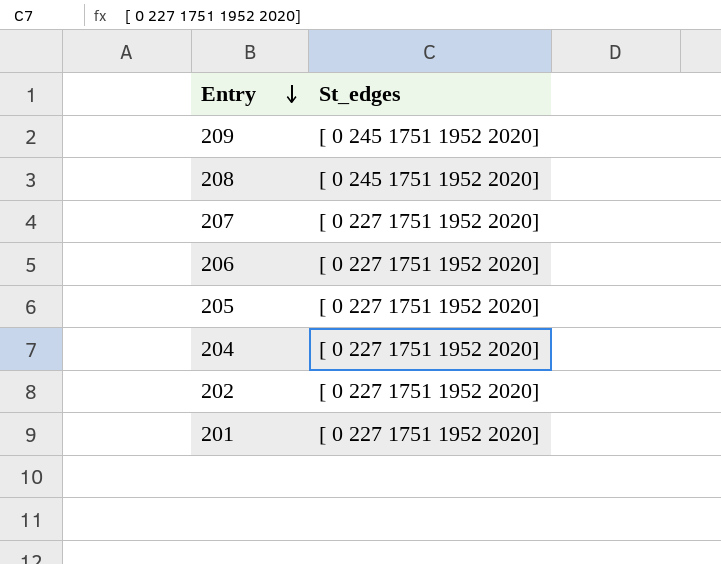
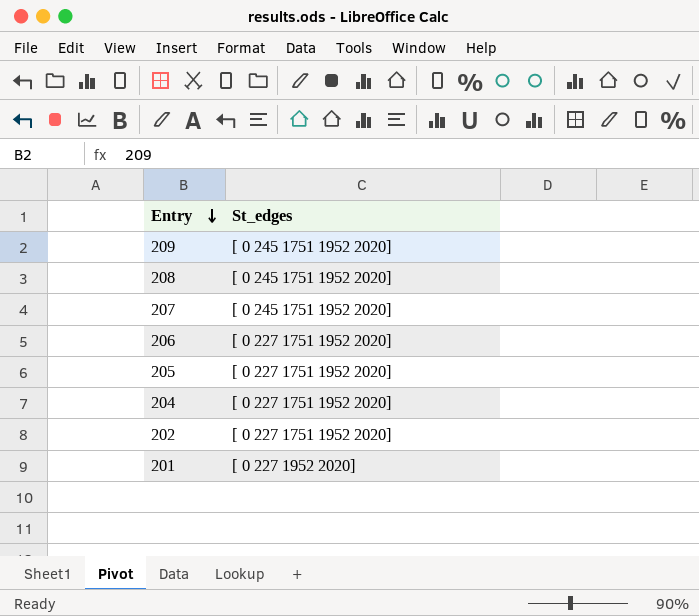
207 | St_edges: [ 0 227 1751 1952 2020] -> [ 0 245 1751 1952 2020]
201 | St_edges: [ 0 227 1751 1952 2020] -> [ 0 227 1952 2020]

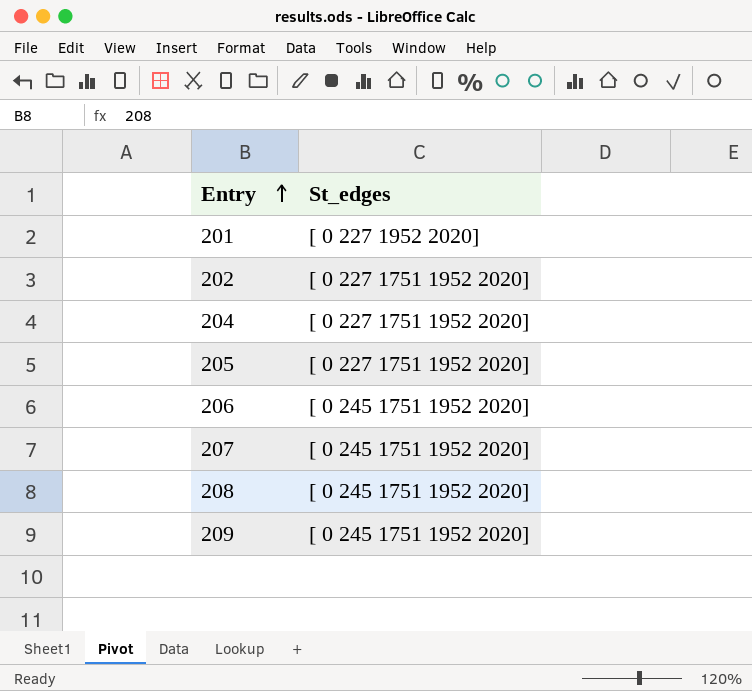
row order: Entry descending -> Entry ascending
206 | St_edges: [ 0 227 1751 1952 2020] -> [ 0 245 1751 1952 2020]

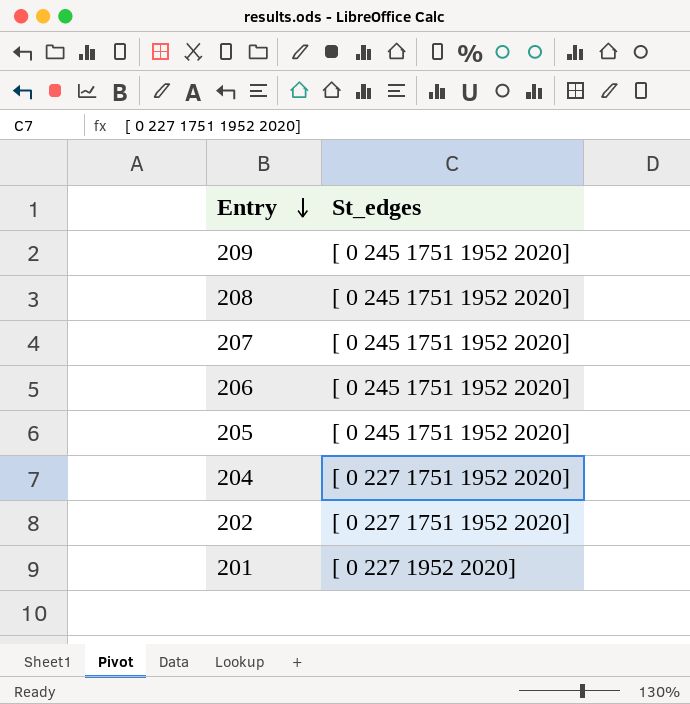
row order: Entry ascending -> Entry descending
205 | St_edges: [ 0 227 1751 1952 2020] -> [ 0 245 1751 1952 2020]

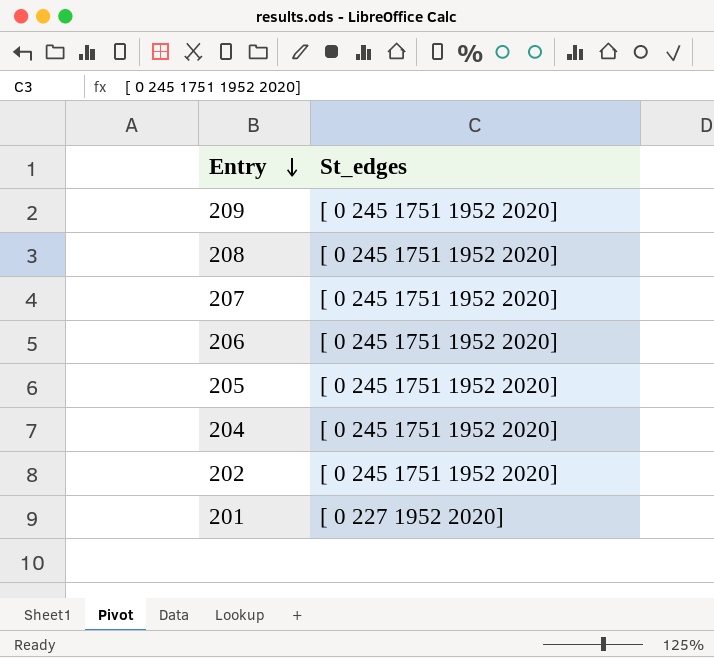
204 | St_edges: [ 0 227 1751 1952 2020] -> [ 0 245 1751 1952 2020]
202 | St_edges: [ 0 227 1751 1952 2020] -> [ 0 245 1751 1952 2020]

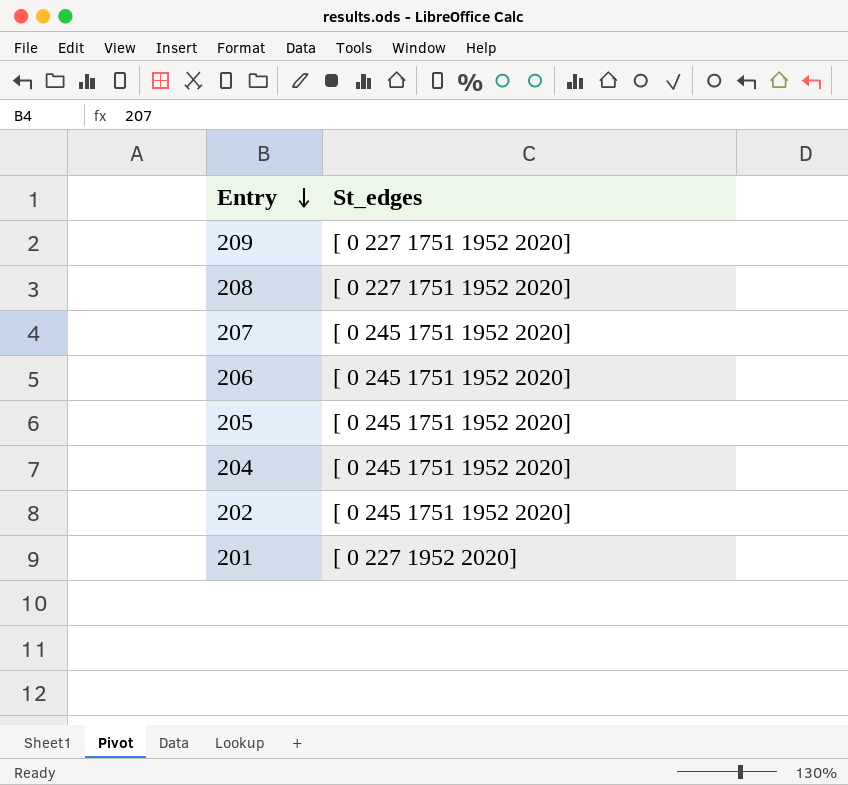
209 | St_edges: [ 0 245 1751 1952 2020] -> [ 0 227 1751 1952 2020]
208 | St_edges: [ 0 245 1751 1952 2020] -> [ 0 227 1751 1952 2020]

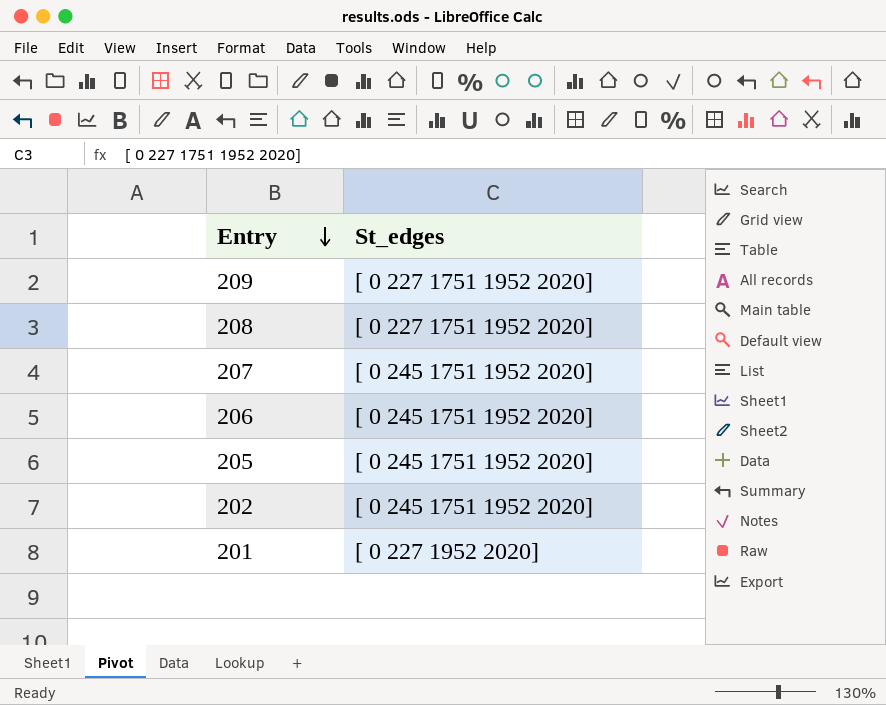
row 204: [ 0 245 1751 1952 2020] -> none

